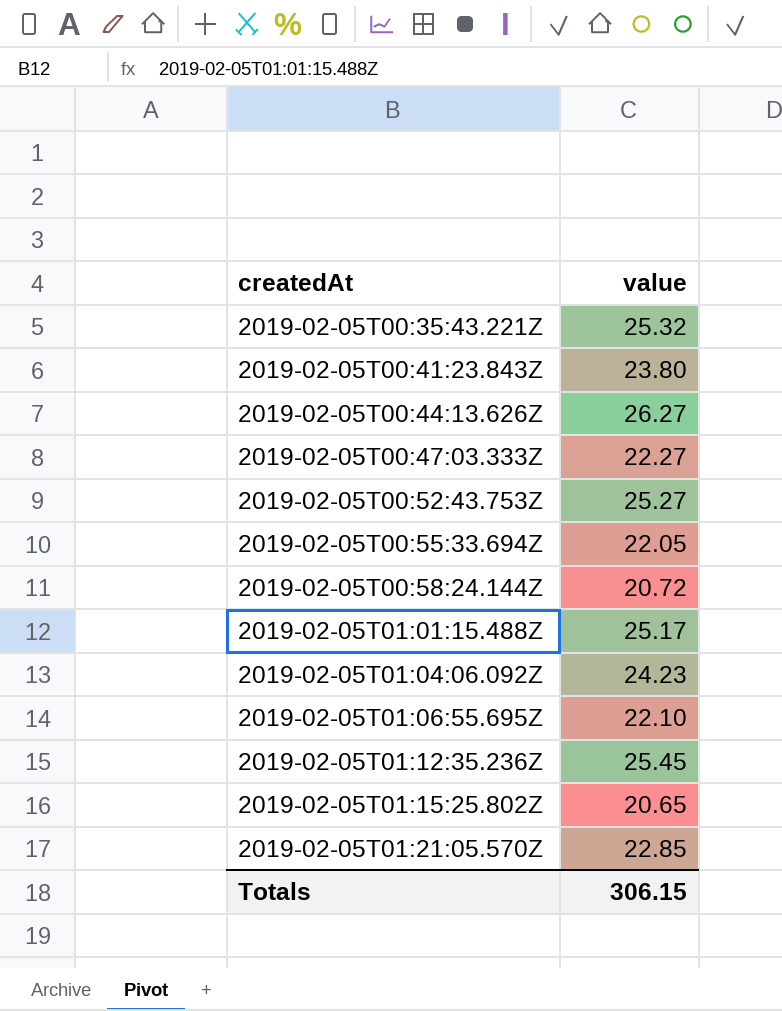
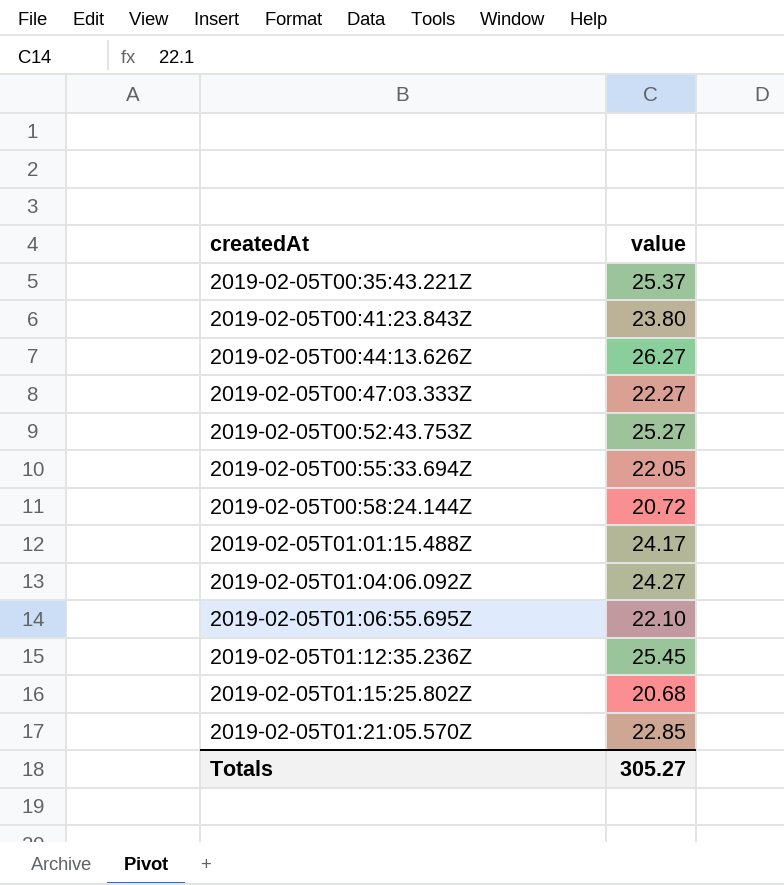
2019-02-05T00:35:43.221Z | value: 25.32 -> 25.37
2019-02-05T01:01:15.488Z | value: 25.17 -> 24.17
2019-02-05T01:04:06.092Z | value: 24.23 -> 24.27
2019-02-05T01:15:25.802Z | value: 20.65 -> 20.68
Totals | value: 306.15 -> 305.27

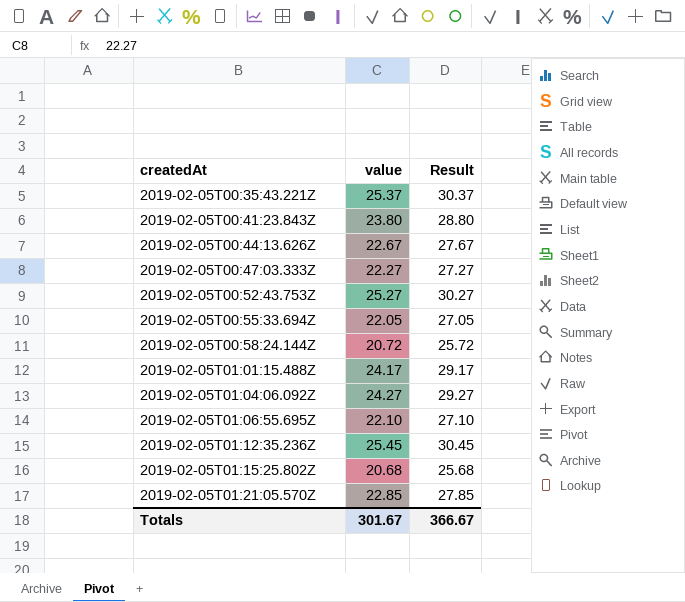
column Result | formula: none -> [value] + 5
2019-02-05T00:44:13.626Z | value: 26.27 -> 22.67
Totals | value: 305.27 -> 301.67

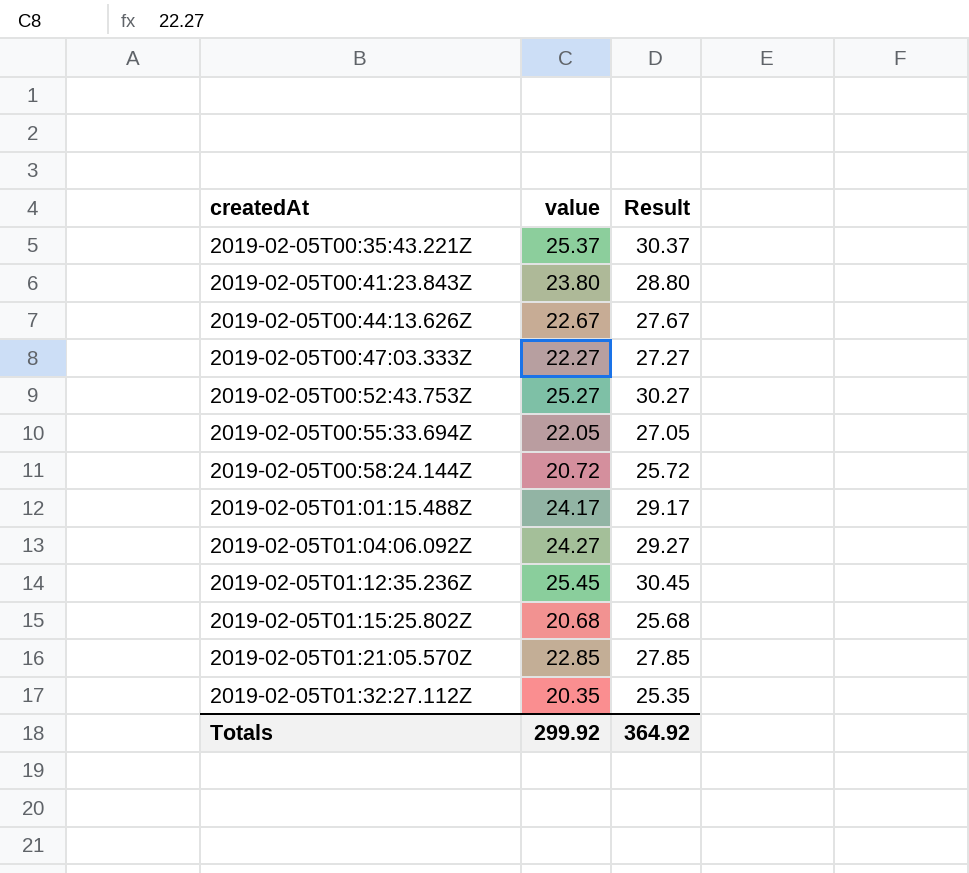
row 2019-02-05T01:06:55.695Z: 22.10 | 27.10 -> none
row 2019-02-05T01:32:27.112Z: none -> 20.35 | 25.35
Totals | value: 301.67 -> 299.92
Totals | Result: 366.67 -> 364.92

